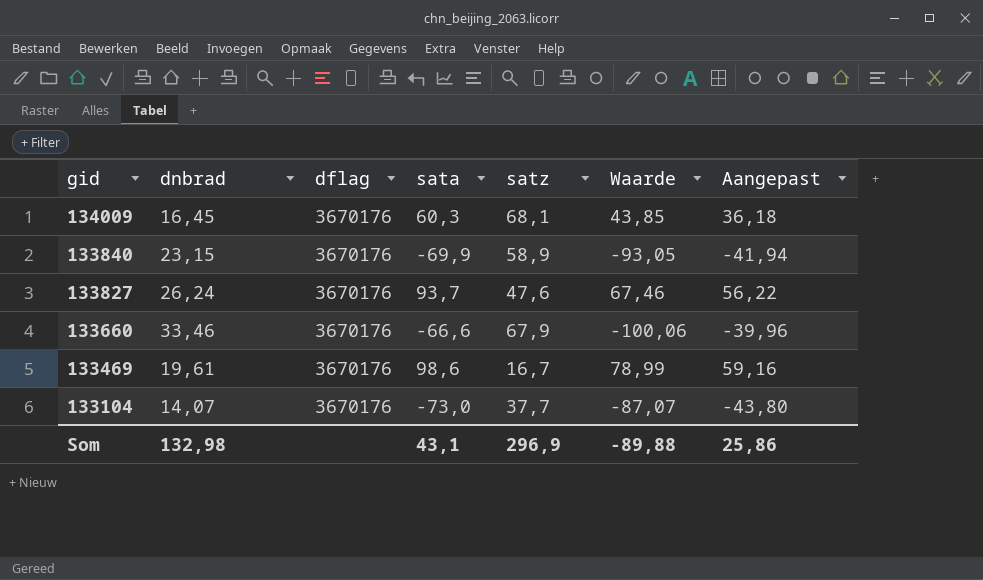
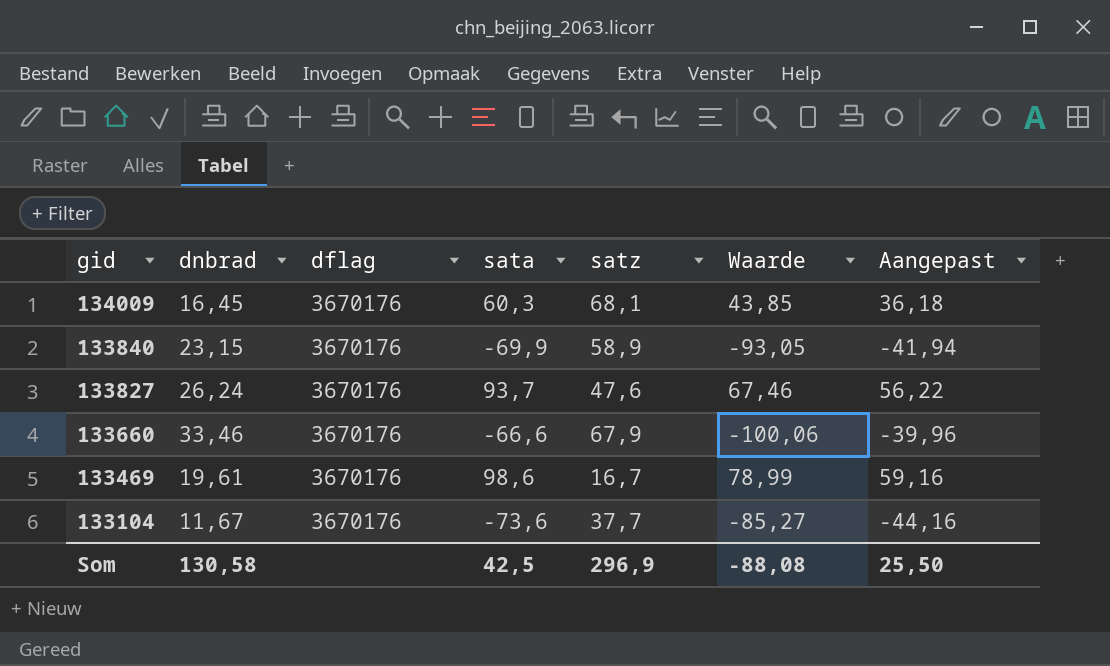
133104 | dnbrad: 14,07 -> 11,67
133104 | sata: -73,0 -> -73,6
133104 | Waarde: -87,07 -> -85,27
133104 | Aangepast: -43,80 -> -44,16
Som | dnbrad: 132,98 -> 130,58
Som | sata: 43,1 -> 42,5
Som | Waarde: -89,88 -> -88,08
Som | Aangepast: 25,86 -> 25,50

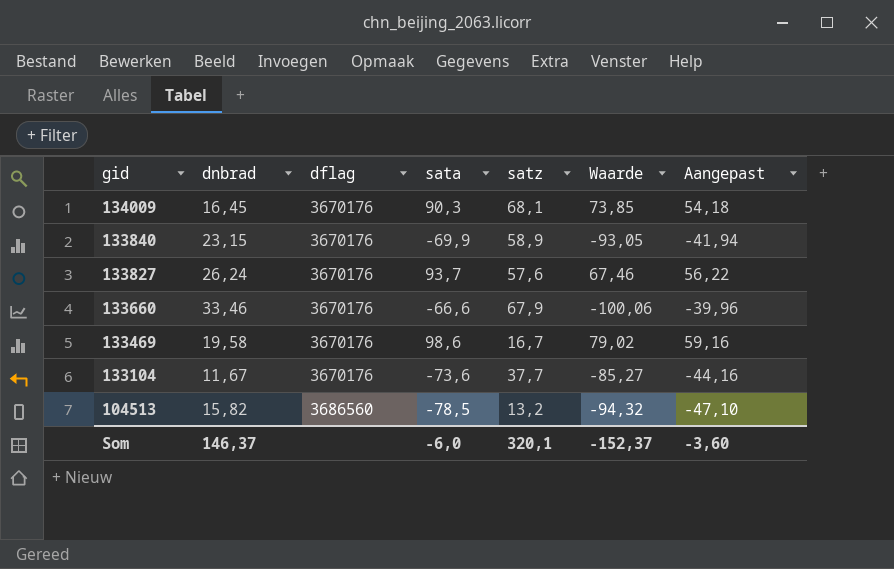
134009 | sata: 60,3 -> 90,3
134009 | Waarde: 43,85 -> 73,85
134009 | Aangepast: 36,18 -> 54,18
133827 | satz: 47,6 -> 57,6
133469 | dnbrad: 19,61 -> 19,58
133469 | Waarde: 78,99 -> 79,02
row 104513: none -> 15,82 | 3686560 | -78,5 | 13,2 | -94,32 | -47,10
Som | dnbrad: 130,58 -> 146,37
Som | sata: 42,5 -> -6,0
Som | satz: 296,9 -> 320,1
Som | Waarde: -88,08 -> -152,37
Som | Aangepast: 25,50 -> -3,60

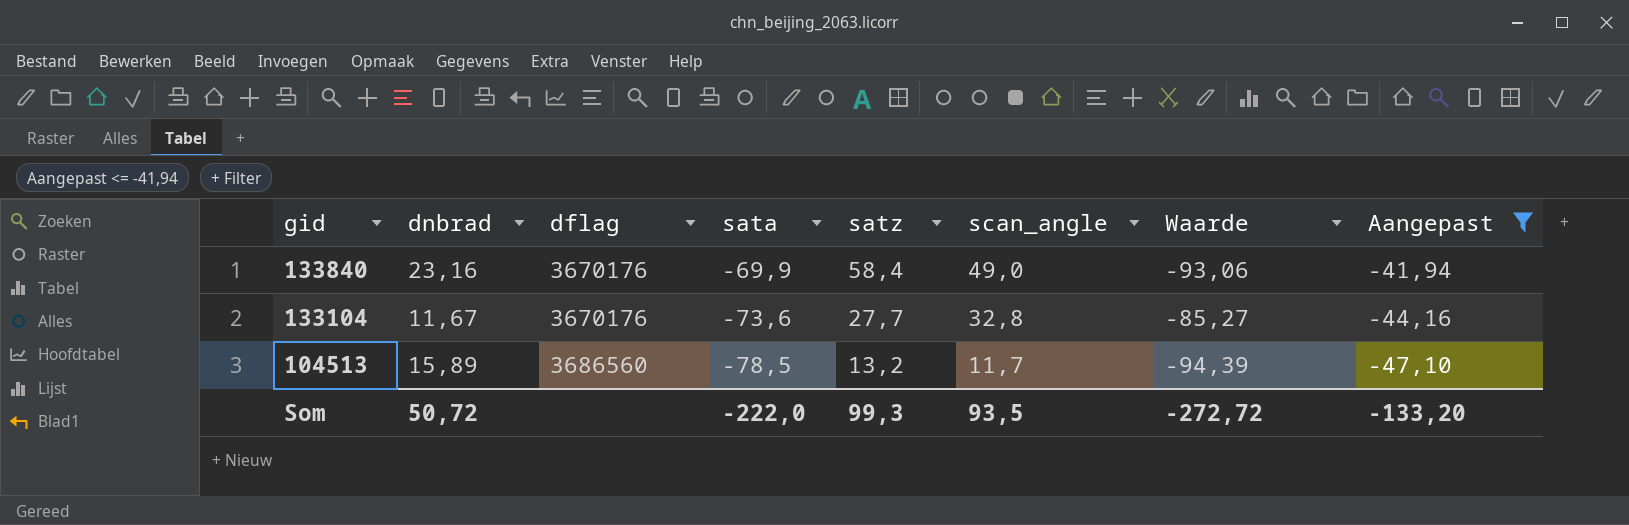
filter: none -> Aangepast <= -41,94
column scan_angle | position: none -> 6
133840 | dnbrad: 23,15 -> 23,16
133840 | satz: 58,9 -> 58,4
133840 | Waarde: -93,05 -> -93,06
133104 | satz: 37,7 -> 27,7
104513 | dnbrad: 15,82 -> 15,89
104513 | Waarde: -94,32 -> -94,39
Som | dnbrad: 146,37 -> 50,72
Som | sata: -6,0 -> -222,0
Som | satz: 320,1 -> 99,3
Som | Waarde: -152,37 -> -272,72
Som | Aangepast: -3,60 -> -133,20

